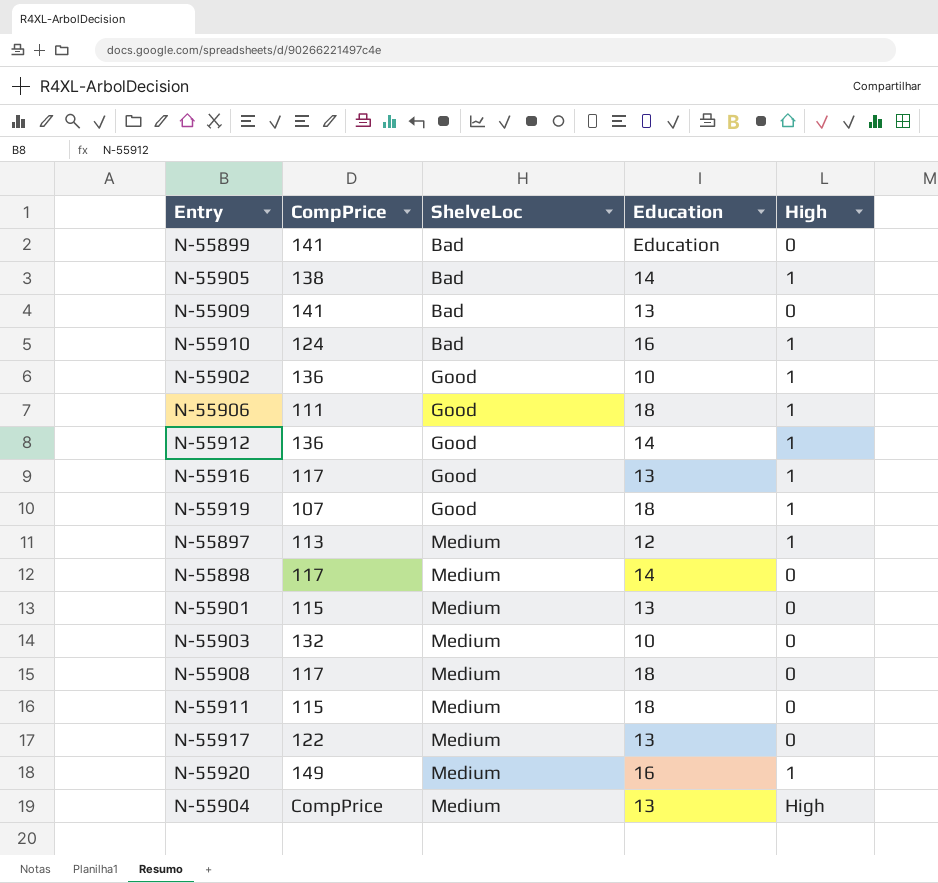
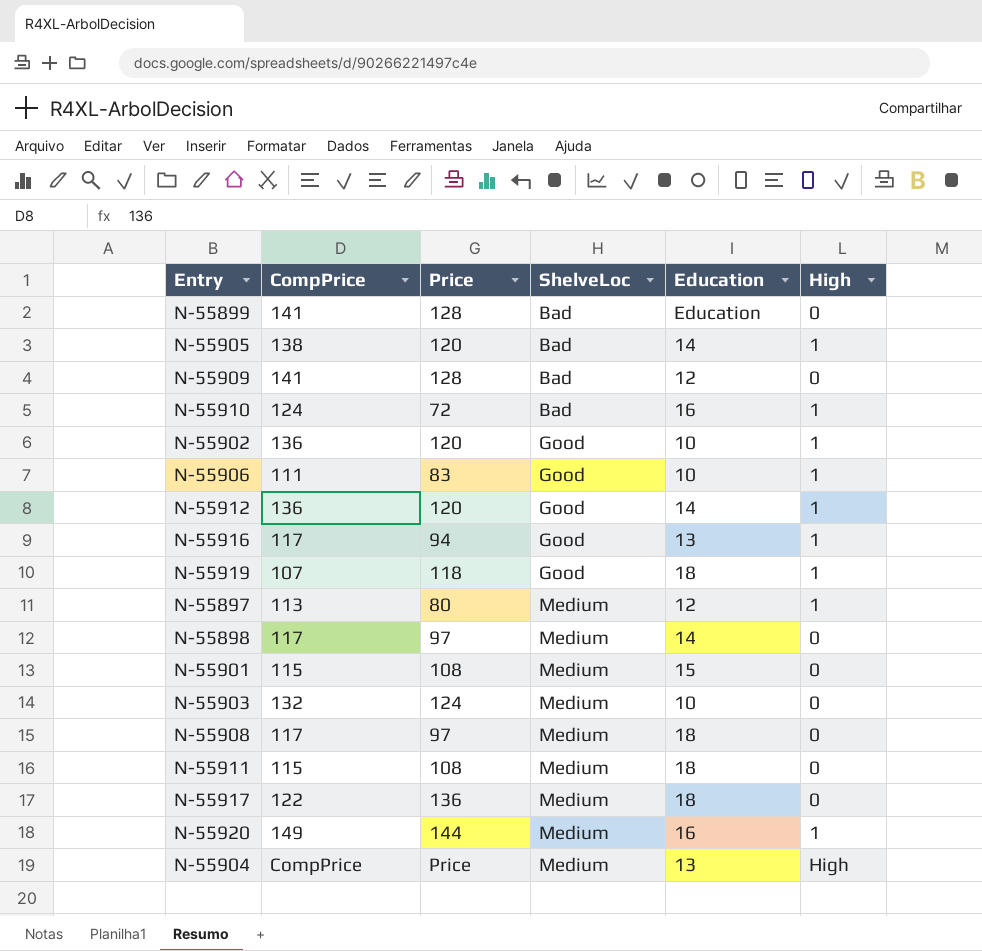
column Price | position: none -> 3
N-55909 | Education: 13 -> 12
N-55906 | Education: 18 -> 10
N-55901 | Education: 13 -> 15
N-55917 | Education: 13 -> 18

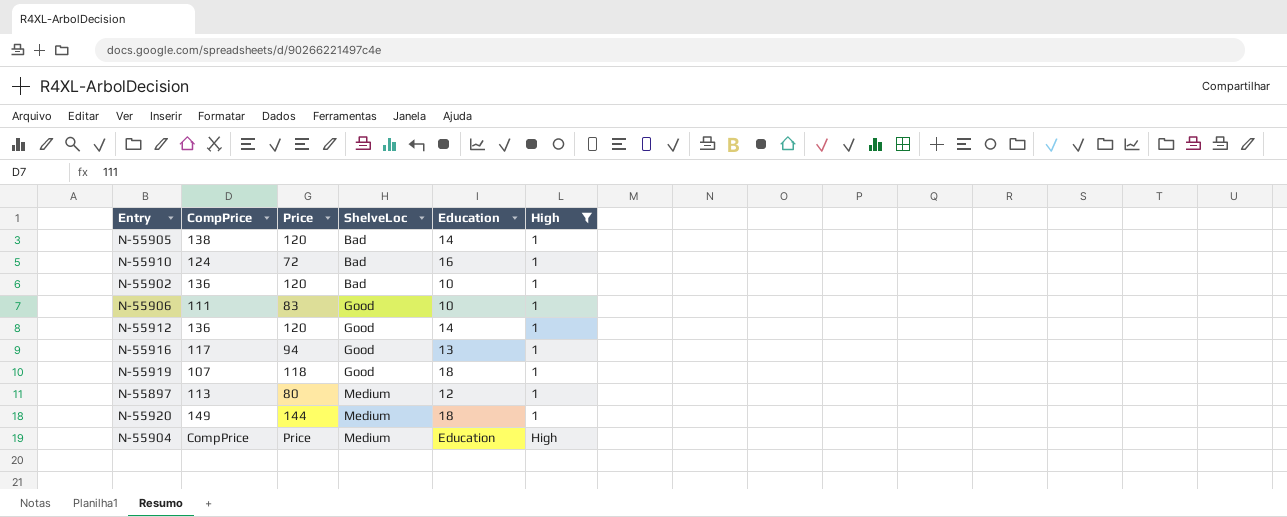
filter: none -> High != 0
N-55902 | ShelveLoc: Good -> Bad
N-55920 | Education: 16 -> 18
N-55904 | Education: 13 -> Education

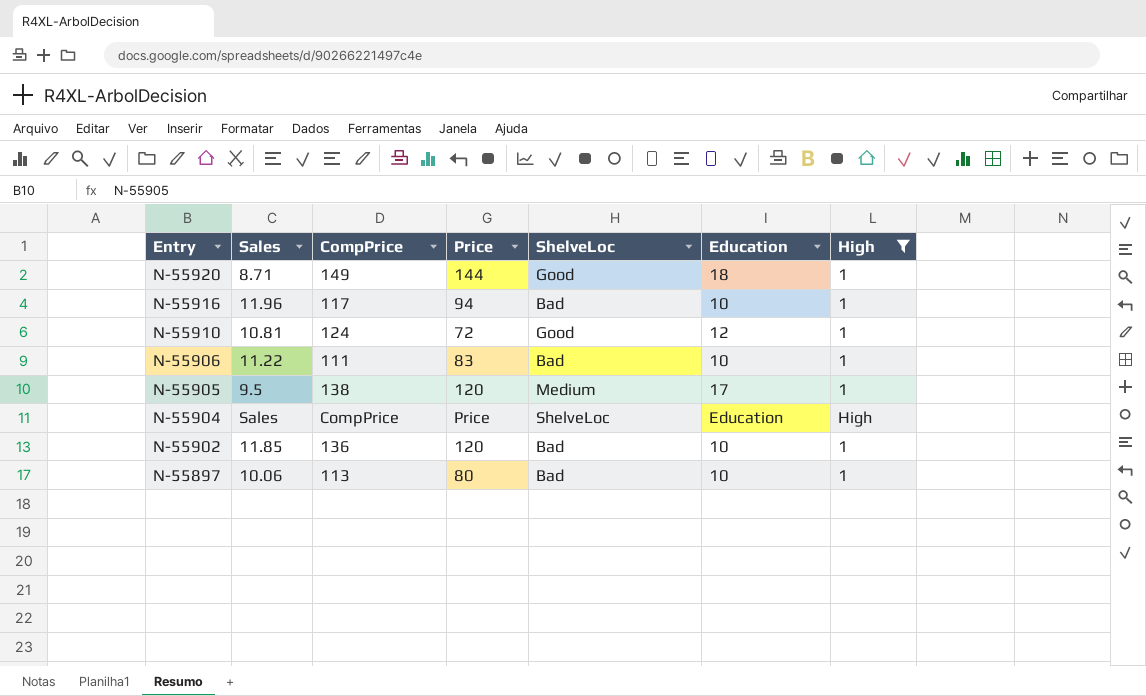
row order: ShelveLoc ascending -> Entry descending
column Sales | position: none -> 2
row N-55912: 136 | 120 | Good | 14 | 1 -> none
row N-55919: 107 | 118 | Good | 18 | 1 -> none
N-55920 | ShelveLoc: Medium -> Good
N-55916 | ShelveLoc: Good -> Bad
N-55916 | Education: 13 -> 10
N-55910 | ShelveLoc: Bad -> Good
N-55910 | Education: 16 -> 12
N-55906 | ShelveLoc: Good -> Bad
N-55905 | ShelveLoc: Bad -> Medium
N-55905 | Education: 14 -> 17
N-55904 | ShelveLoc: Medium -> ShelveLoc
N-55897 | ShelveLoc: Medium -> Bad
N-55897 | Education: 12 -> 10

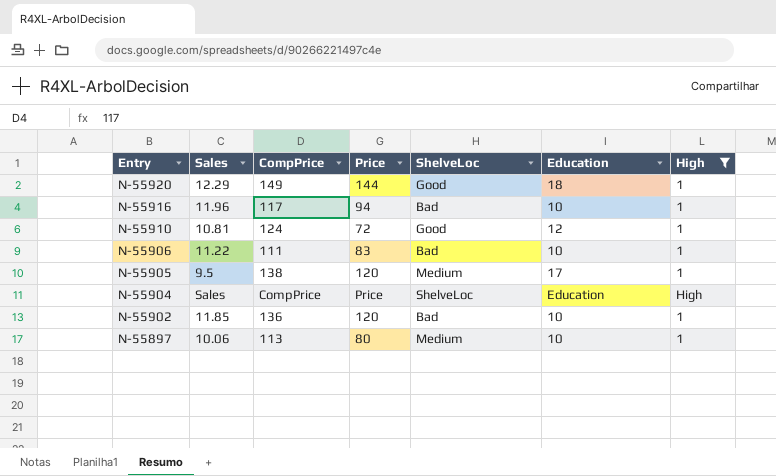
N-55920 | Sales: 8.71 -> 12.29
N-55897 | ShelveLoc: Bad -> Medium

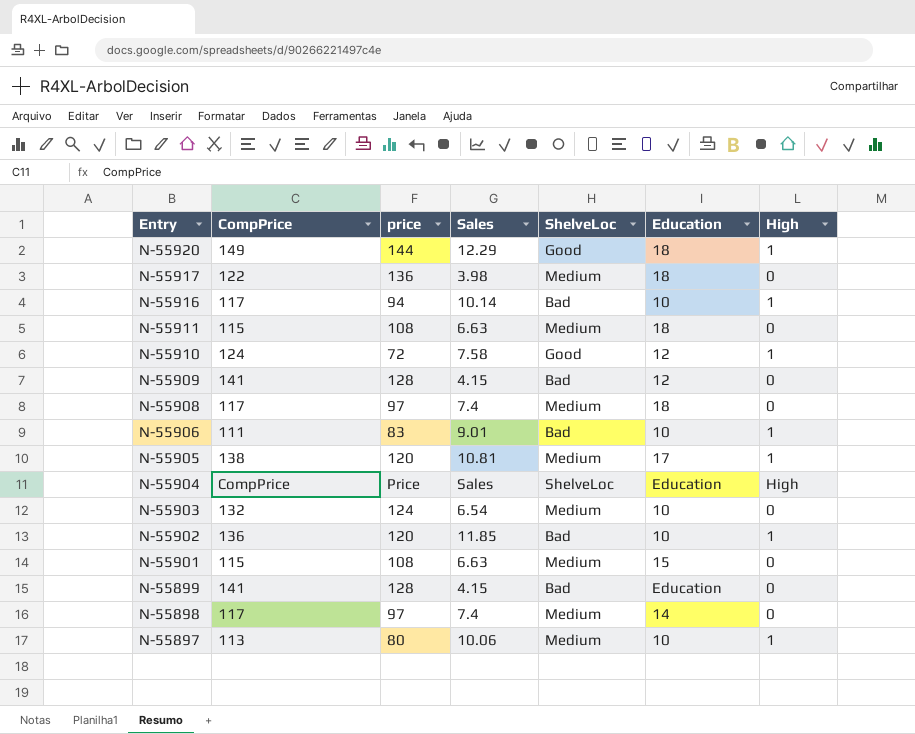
filter: High != 0 -> none
column name: Price -> price
column Sales | position: 2 -> 4
N-55916 | Sales: 11.96 -> 10.14
N-55910 | Sales: 10.81 -> 7.58
N-55906 | Sales: 11.22 -> 9.01
N-55905 | Sales: 9.5 -> 10.81

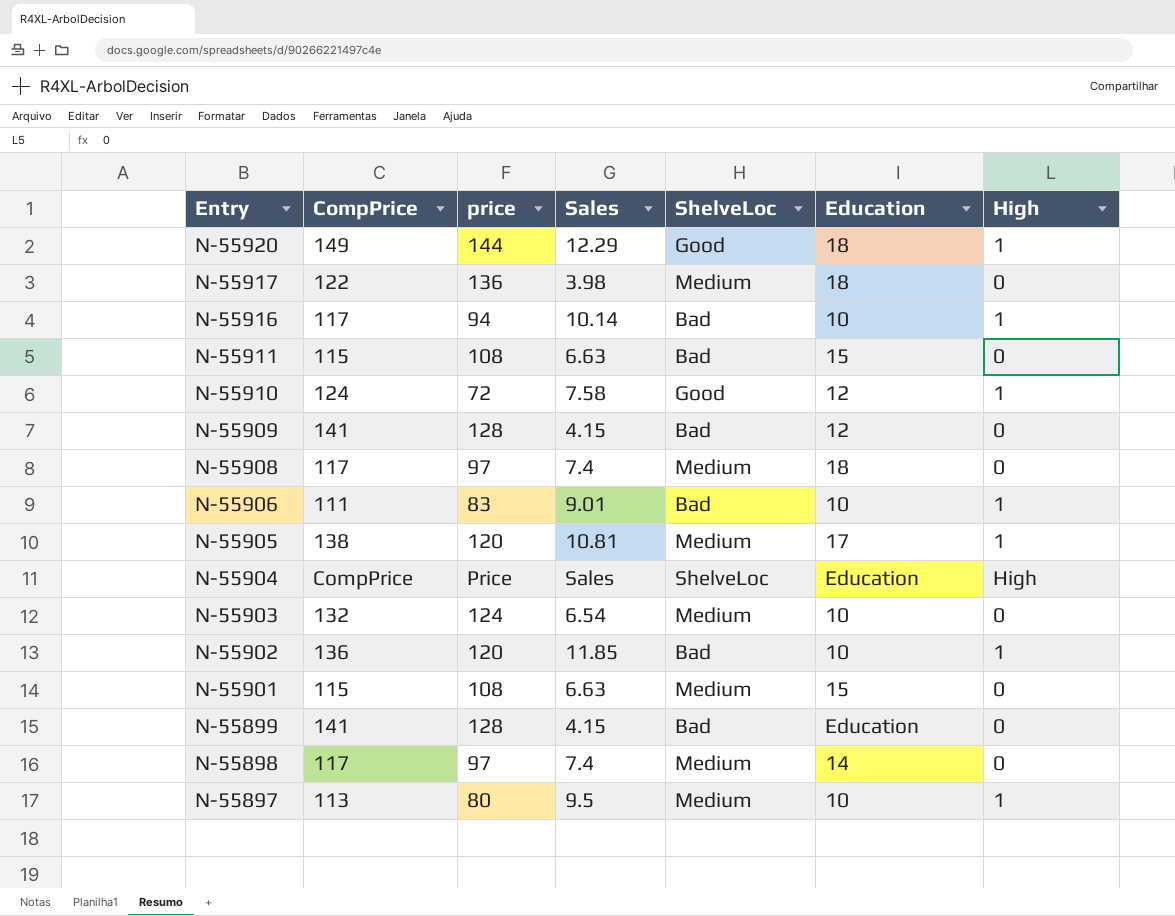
N-55911 | ShelveLoc: Medium -> Bad
N-55911 | Education: 18 -> 15
N-55897 | Sales: 10.06 -> 9.5

